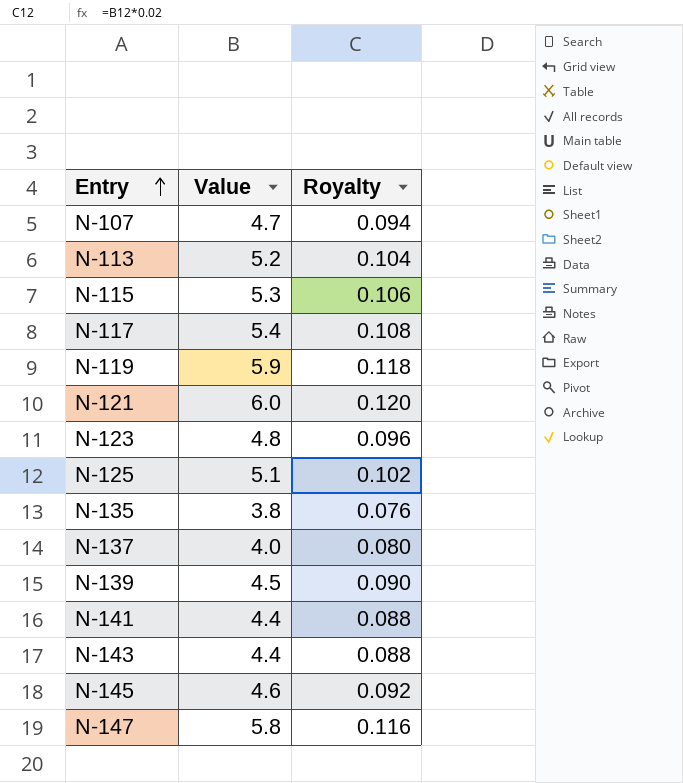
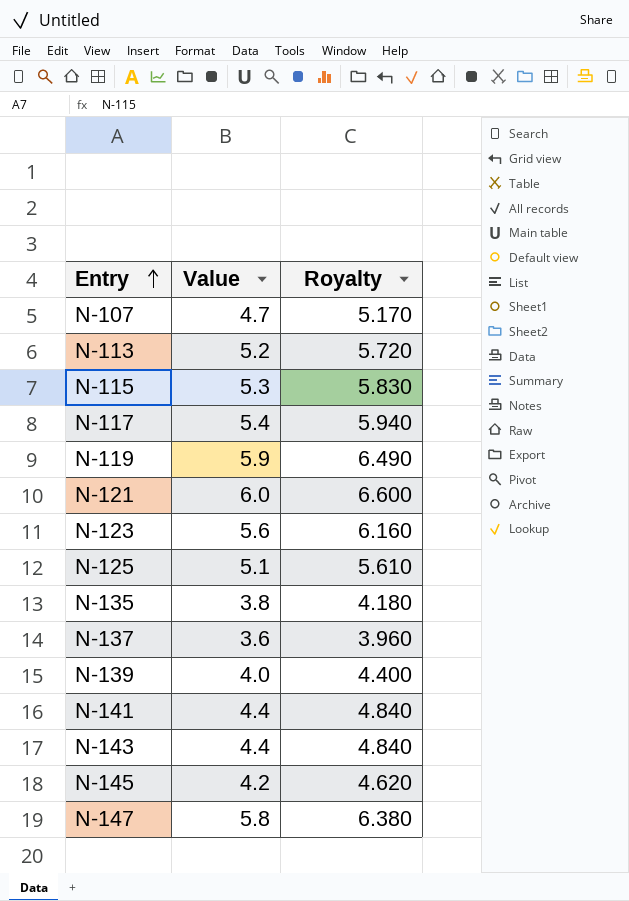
column Royalty | formula: [Value] * 0.02 -> [Value] * 1.1
N-123 | Value: 4.8 -> 5.6
N-137 | Value: 4.0 -> 3.6
N-139 | Value: 4.5 -> 4.0
N-145 | Value: 4.6 -> 4.2

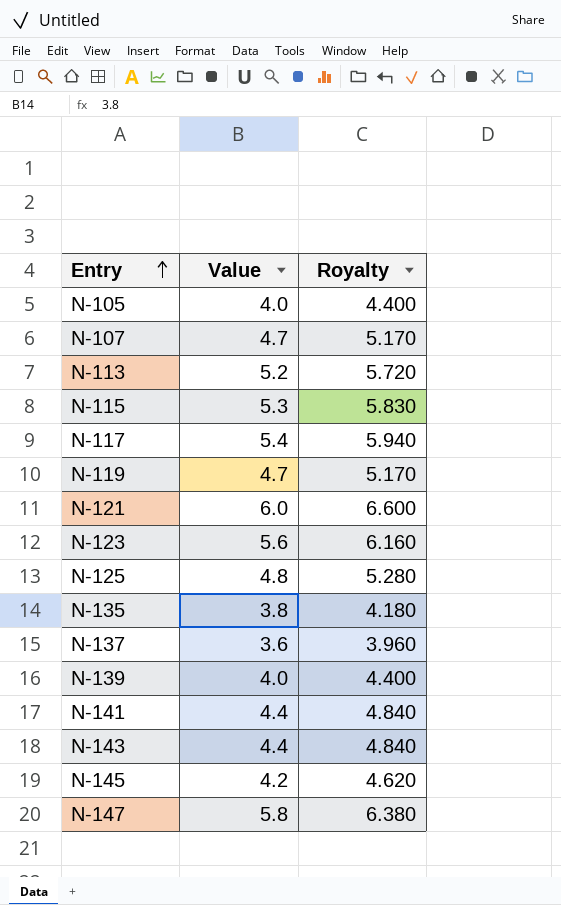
row N-105: none -> 4.0 | 4.400
N-119 | Value: 5.9 -> 4.7
N-119 | Royalty: 6.490 -> 5.170
N-125 | Value: 5.1 -> 4.8
N-125 | Royalty: 5.610 -> 5.280

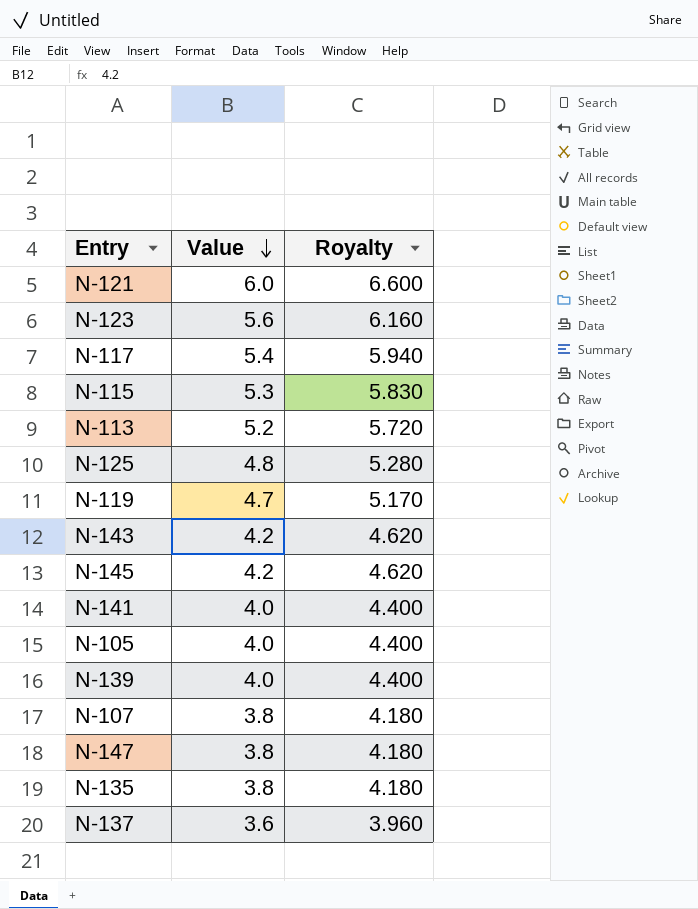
row order: Entry ascending -> Value descending
N-143 | Value: 4.4 -> 4.2
N-143 | Royalty: 4.840 -> 4.620
N-141 | Value: 4.4 -> 4.0
N-141 | Royalty: 4.840 -> 4.400
N-107 | Value: 4.7 -> 3.8
N-107 | Royalty: 5.170 -> 4.180
N-147 | Value: 5.8 -> 3.8
N-147 | Royalty: 6.380 -> 4.180

